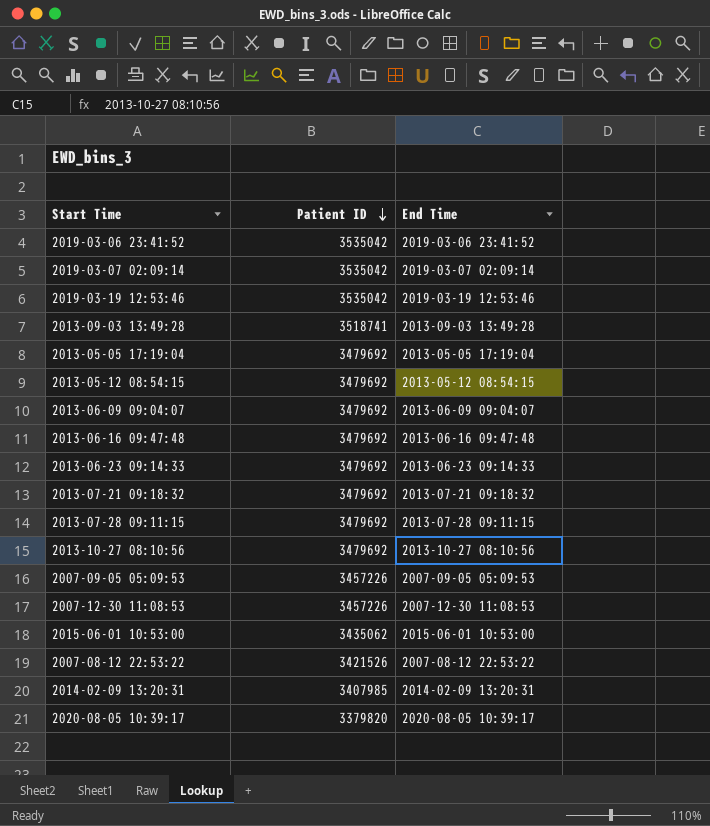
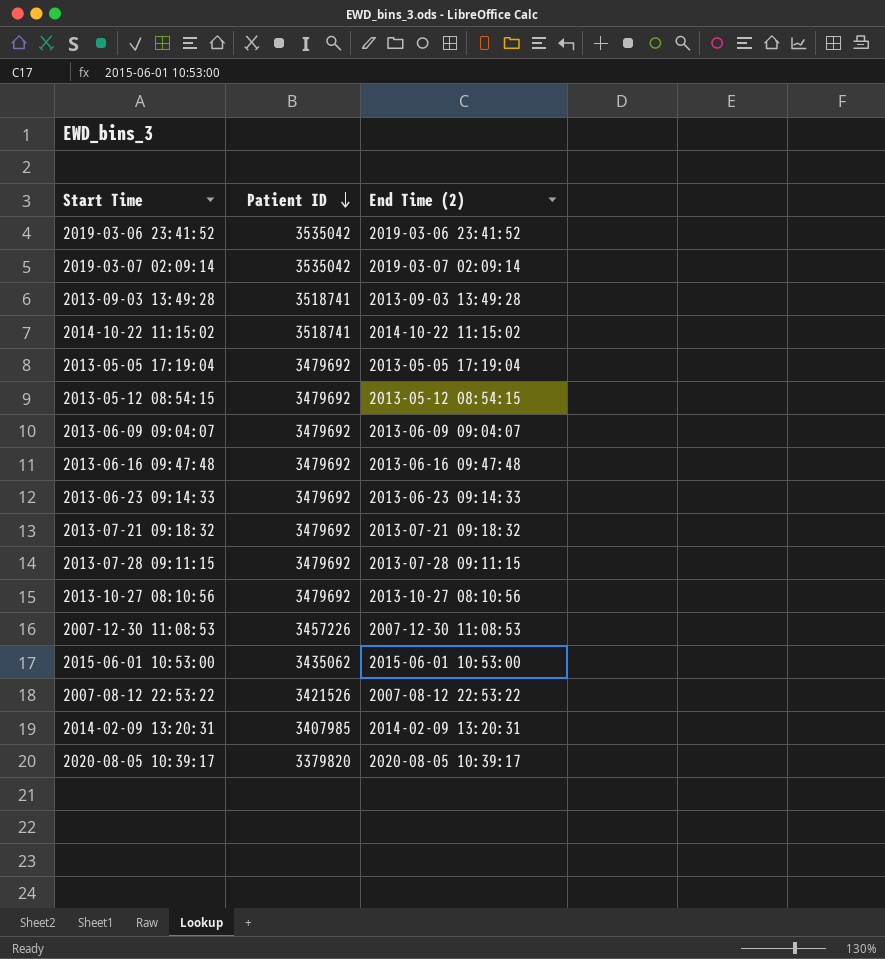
column name: End Time -> End Time (2)
row 2019-03-19 12:53:46: 3535042 | 2019-03-19 12:53:46 -> none
row 2007-09-05 05:09:53: 3457226 | 2007-09-05 05:09:53 -> none
row 2014-10-22 11:15:02: none -> 3518741 | 2014-10-22 11:15:02

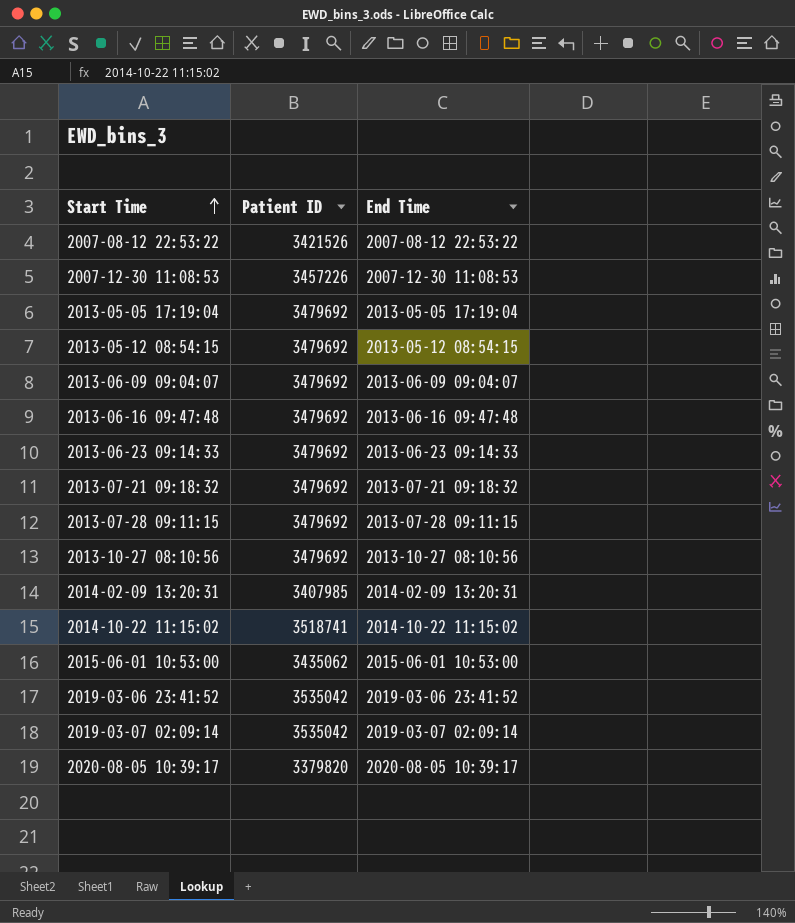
row order: Patient ID descending -> Start Time ascending
column name: End Time (2) -> End Time
row 2013-09-03 13:49:28: 3518741 | 2013-09-03 13:49:28 -> none

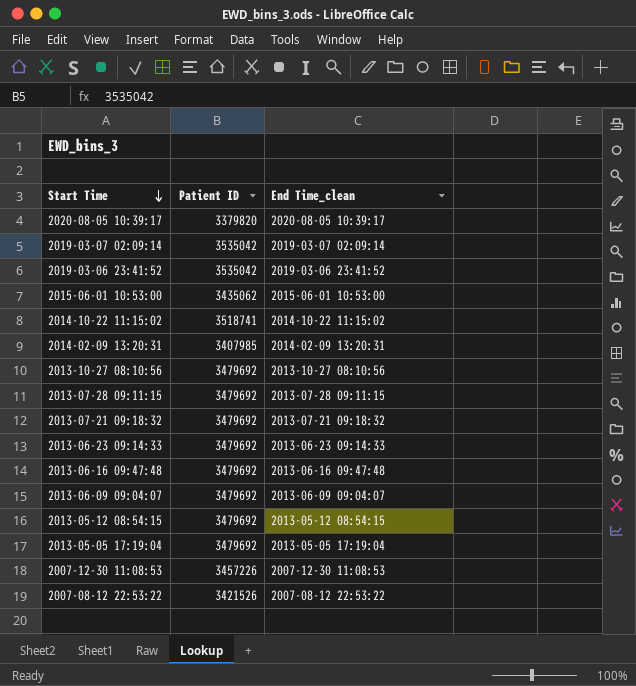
row order: Start Time ascending -> Start Time descending
column name: End Time -> End Time_clean

